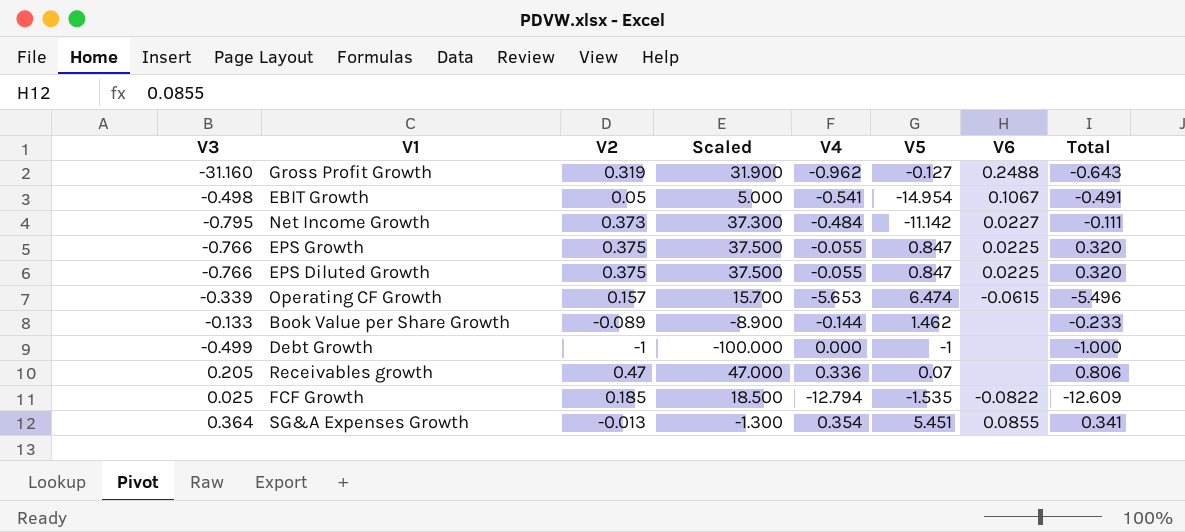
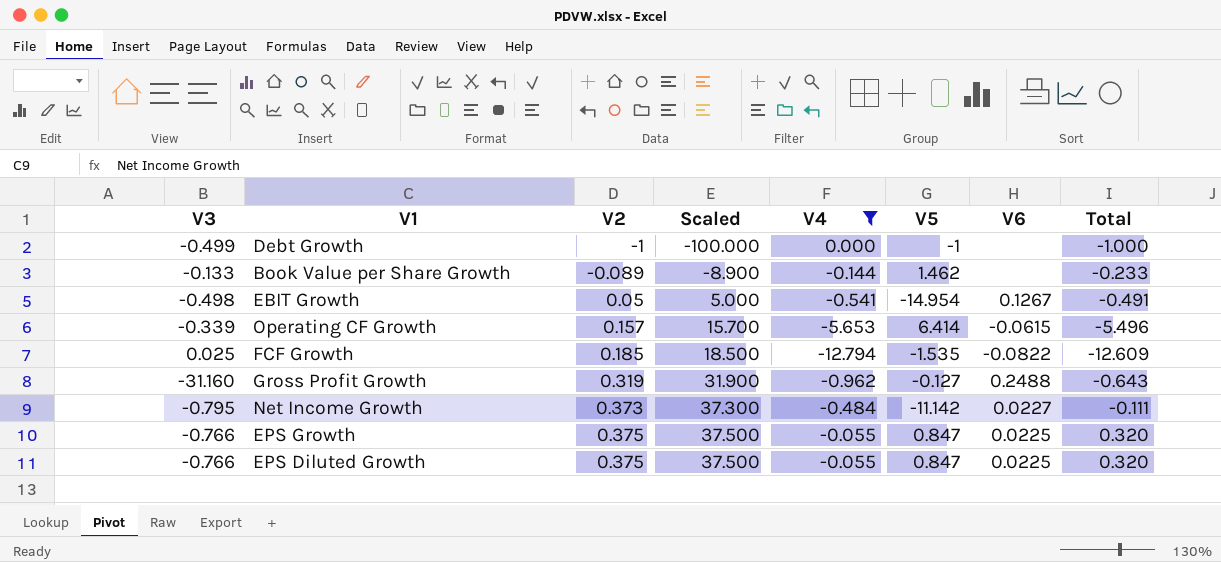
filter: none -> V4 <= 0.000
row order: none -> V2 ascending
EBIT Growth | V6: 0.1067 -> 0.1267
Operating CF Growth | V5: 6.474 -> 6.414

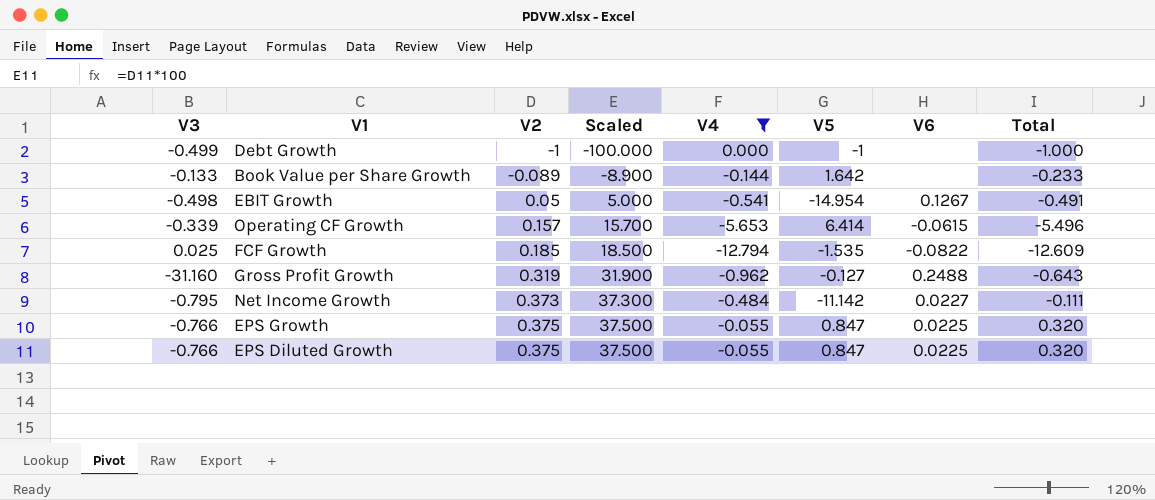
Book Value per Share Growth | V5: 1.462 -> 1.642

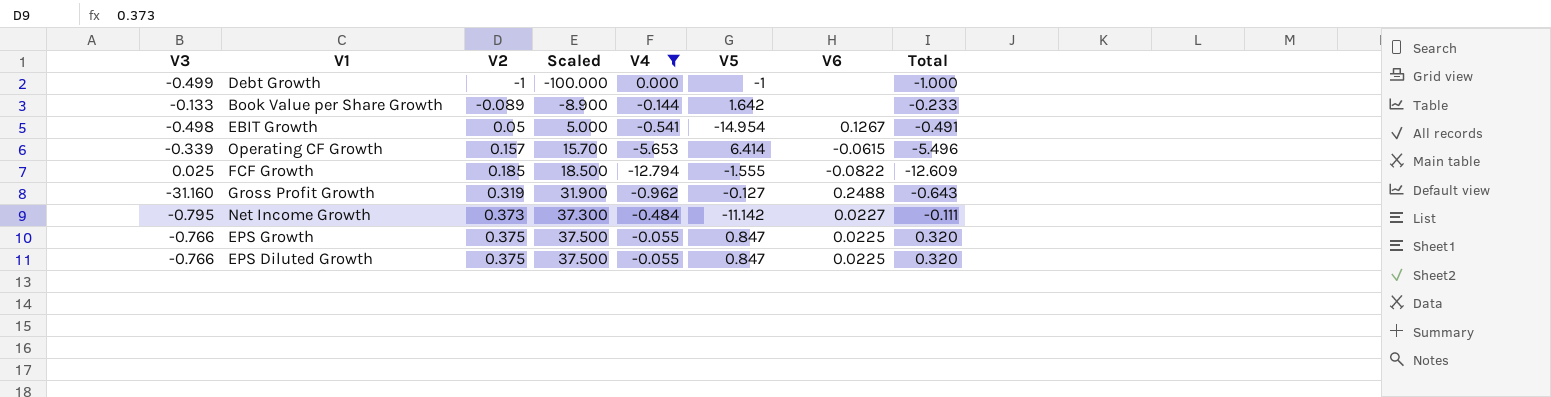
FCF Growth | V5: -1.535 -> -1.555

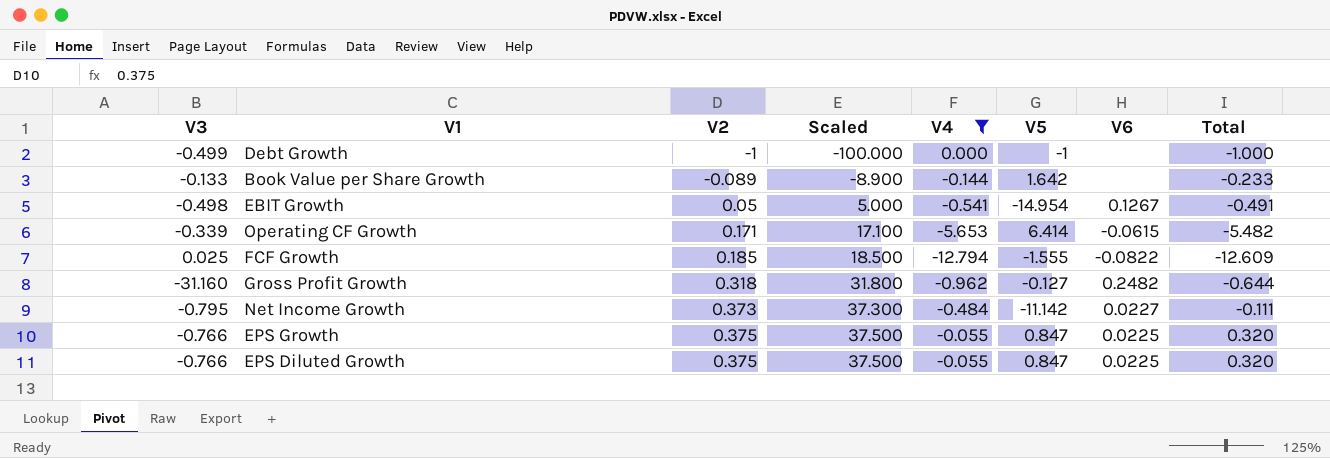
Operating CF Growth | V2: 0.157 -> 0.171
Operating CF Growth | Scaled: 15.700 -> 17.100
Operating CF Growth | Total: -5.496 -> -5.482
Gross Profit Growth | V2: 0.319 -> 0.318
Gross Profit Growth | Scaled: 31.900 -> 31.800
Gross Profit Growth | V6: 0.2488 -> 0.2482
Gross Profit Growth | Total: -0.643 -> -0.644

